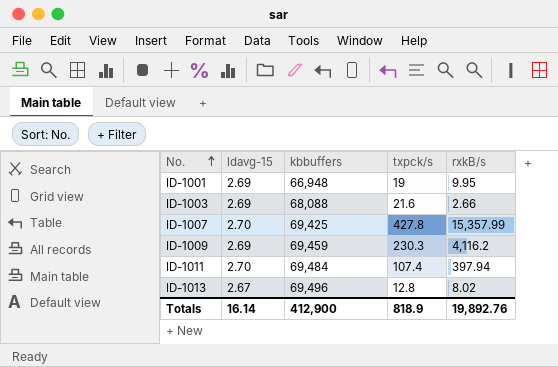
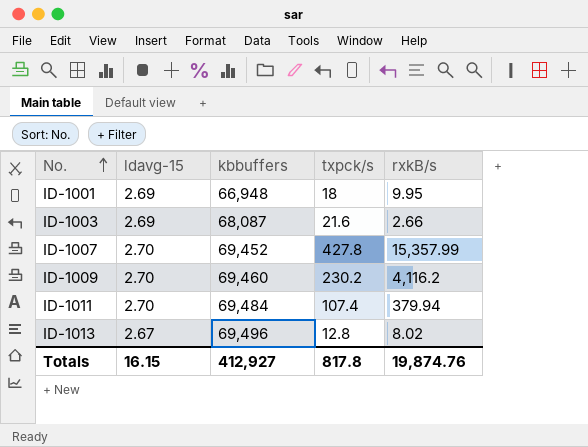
ID-1001 | txpck/s: 19 -> 18
ID-1003 | kbbuffers: 68,088 -> 68,087
ID-1007 | kbbuffers: 69,425 -> 69,452
ID-1009 | ldavg-15: 2.69 -> 2.70
ID-1009 | kbbuffers: 69,459 -> 69,460
ID-1009 | txpck/s: 230.3 -> 230.2
ID-1011 | rxkB/s: 397.94 -> 379.94
Totals | ldavg-15: 16.14 -> 16.15
Totals | kbbuffers: 412,900 -> 412,927
Totals | txpck/s: 818.9 -> 817.8
Totals | rxkB/s: 19,892.76 -> 19,874.76

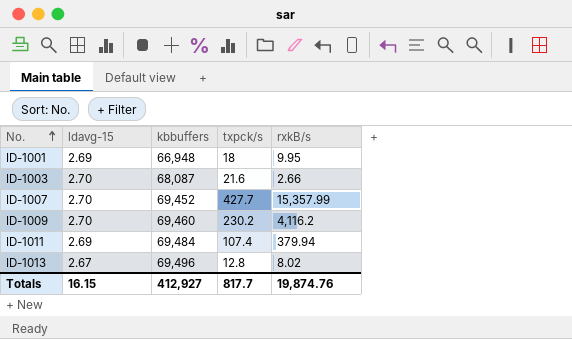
ID-1003 | ldavg-15: 2.69 -> 2.70
ID-1007 | txpck/s: 427.8 -> 427.7
ID-1011 | ldavg-15: 2.70 -> 2.69
Totals | txpck/s: 817.8 -> 817.7

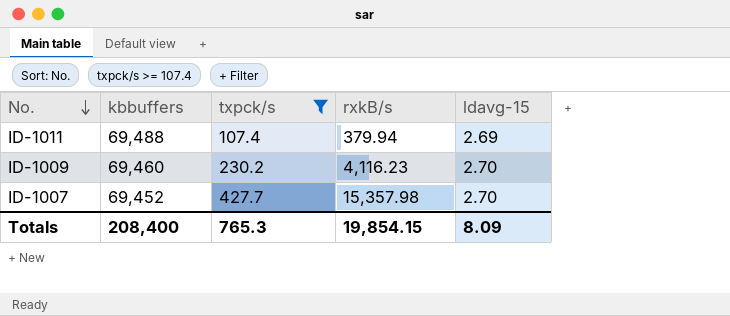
filter: none -> txpck/s >= 107.4
row order: No. ascending -> No. descending
column ldavg-15 | position: 2 -> 5
ID-1011 | kbbuffers: 69,484 -> 69,488
ID-1009 | rxkB/s: 4,116.2 -> 4,116.23
ID-1007 | rxkB/s: 15,357.99 -> 15,357.98
Totals | kbbuffers: 412,927 -> 208,400
Totals | txpck/s: 817.7 -> 765.3
Totals | rxkB/s: 19,874.76 -> 19,854.15
Totals | ldavg-15: 16.15 -> 8.09

